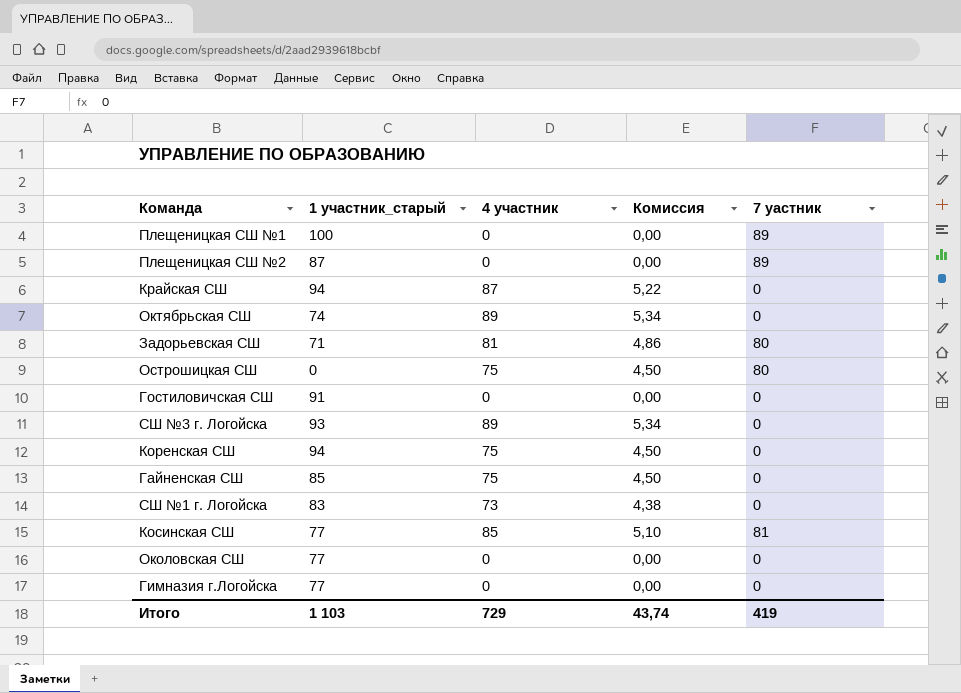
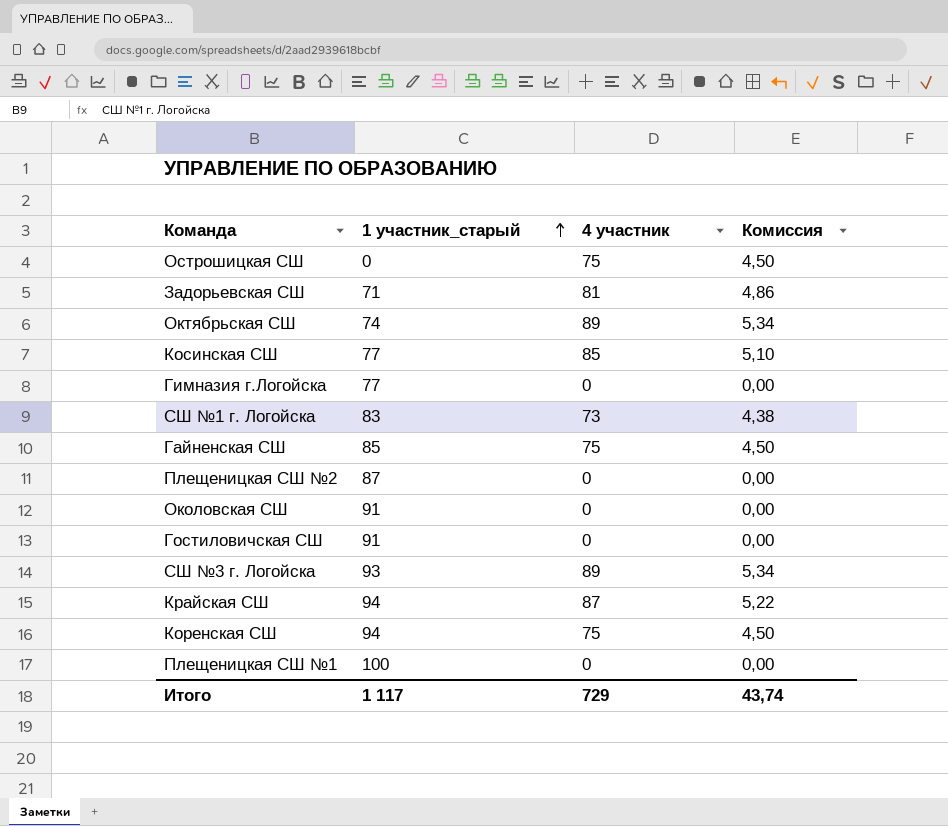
row order: none -> 1 участник_старый ascending
column 7 уастник | position: 5 -> none
Околовская СШ | 1 участник_старый: 77 -> 91
Итого | 1 участник_старый: 1 103 -> 1 117

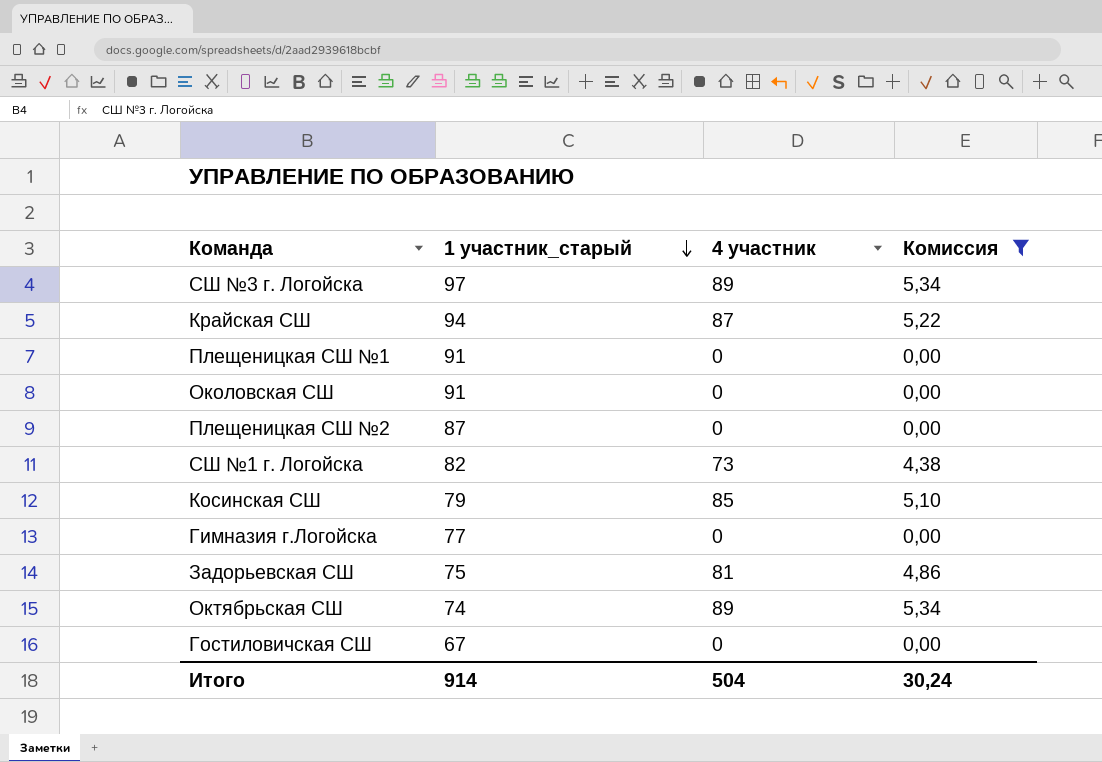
filter: none -> Комиссия != 4,50
row order: 1 участник_старый ascending -> 1 участник_старый descending
СШ №3 г. Логойска | 1 участник_старый: 93 -> 97
Плещеницкая СШ №1 | 1 участник_старый: 100 -> 91
СШ №1 г. Логойска | 1 участник_старый: 83 -> 82
Косинская СШ | 1 участник_старый: 77 -> 79
Задорьевская СШ | 1 участник_старый: 71 -> 75
Гостиловичская СШ | 1 участник_старый: 91 -> 67
Итого | 1 участник_старый: 1 117 -> 914
Итого | 4 участник: 729 -> 504
Итого | Комиссия: 43,74 -> 30,24

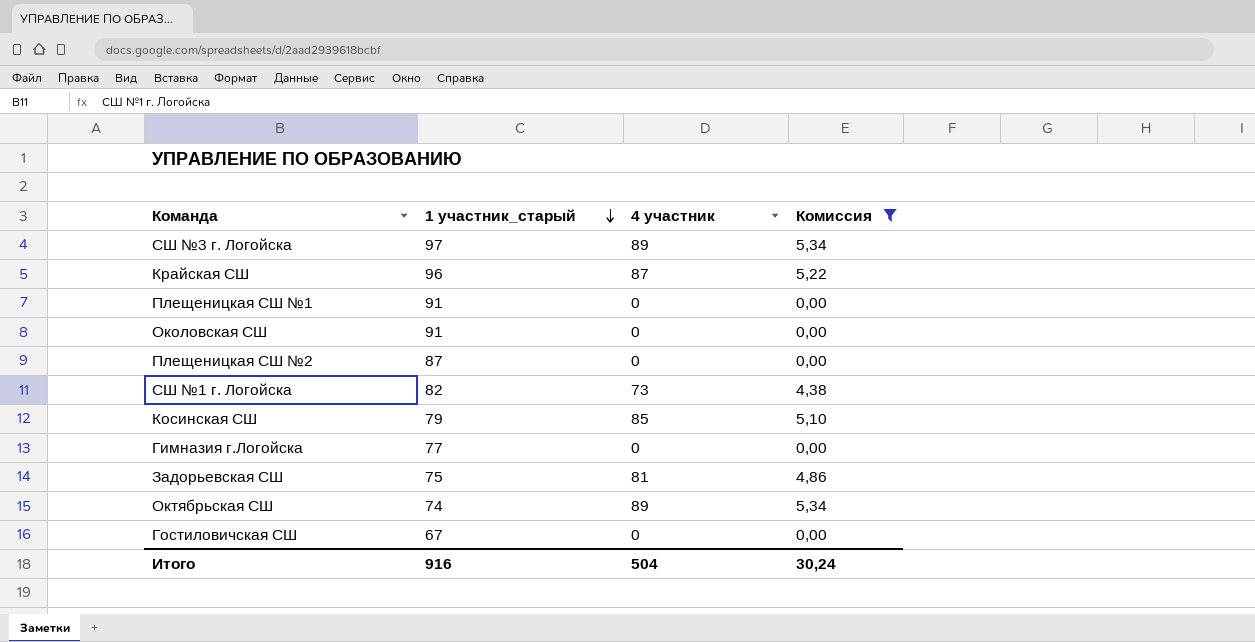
Крайская СШ | 1 участник_старый: 94 -> 96
Итого | 1 участник_старый: 914 -> 916

